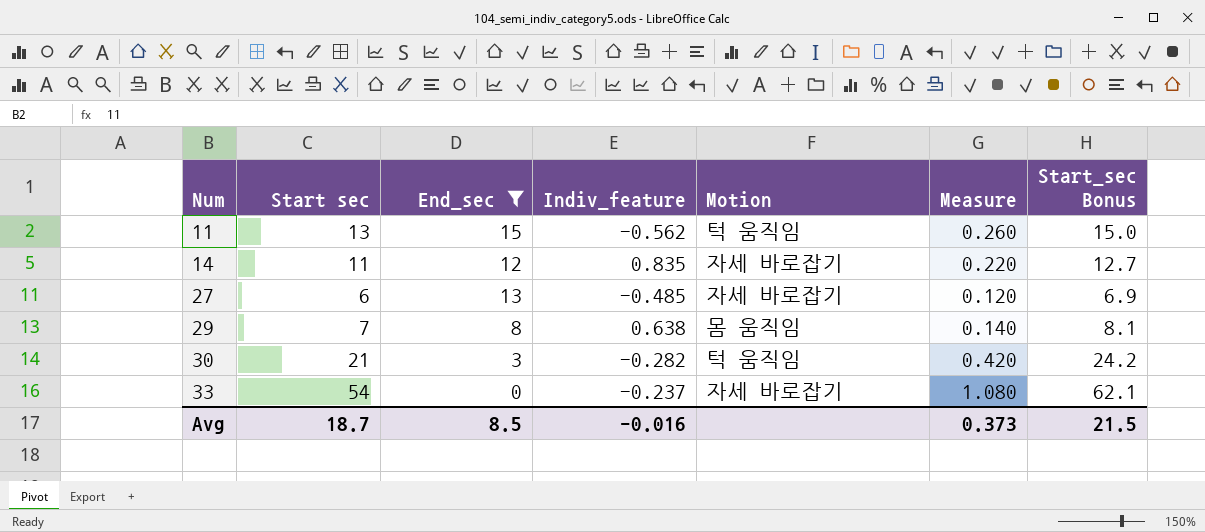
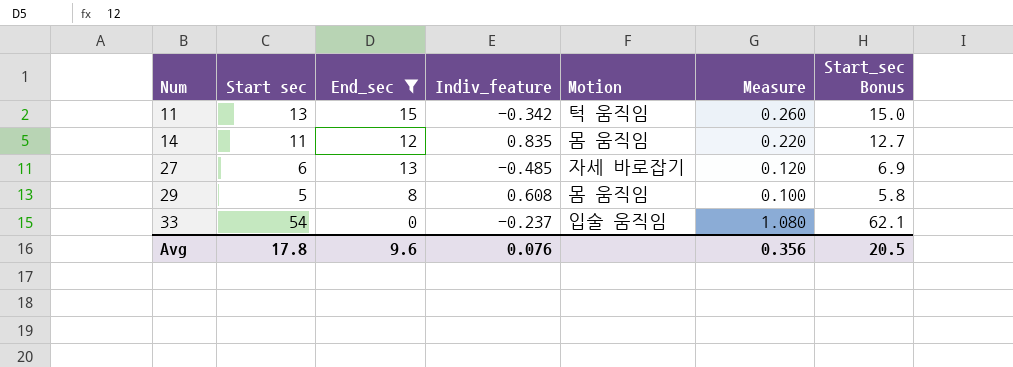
row 30: 21 | 3 | -0.282 | 턱 움직임 | 0.420 | 24.2 -> none
11 | Indiv_feature: -0.562 -> -0.342
14 | Motion: 자세 바로잡기 -> 몸 움직임
29 | Start sec: 7 -> 5
29 | Indiv_feature: 0.638 -> 0.608
29 | Measure: 0.140 -> 0.100
29 | Start_sec Bonus: 8.1 -> 5.8
33 | Motion: 자세 바로잡기 -> 입술 움직임
Avg | Start sec: 18.7 -> 17.8
Avg | End_sec: 8.5 -> 9.6
Avg | Indiv_feature: -0.016 -> 0.076
Avg | Measure: 0.373 -> 0.356
Avg | Start_sec Bonus: 21.5 -> 20.5

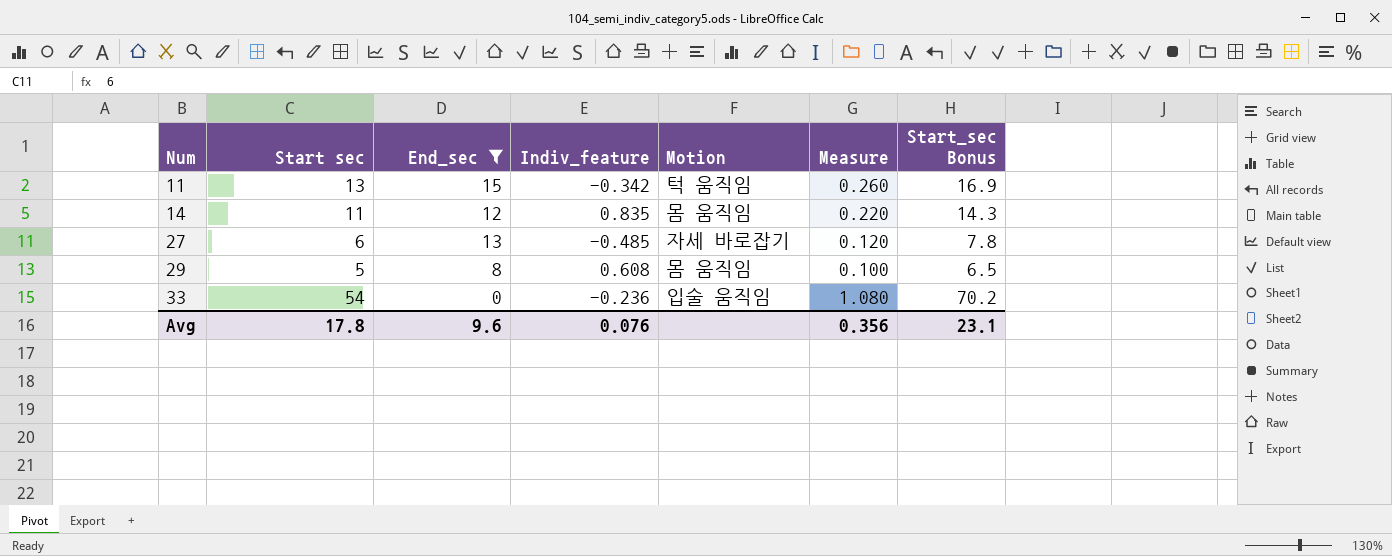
column Start_sec Bonus | formula: [Start sec] * 1.15 -> [Start sec] * 1.3
33 | Indiv_feature: -0.237 -> -0.236
Avg | Start_sec Bonus: 20.5 -> 23.1

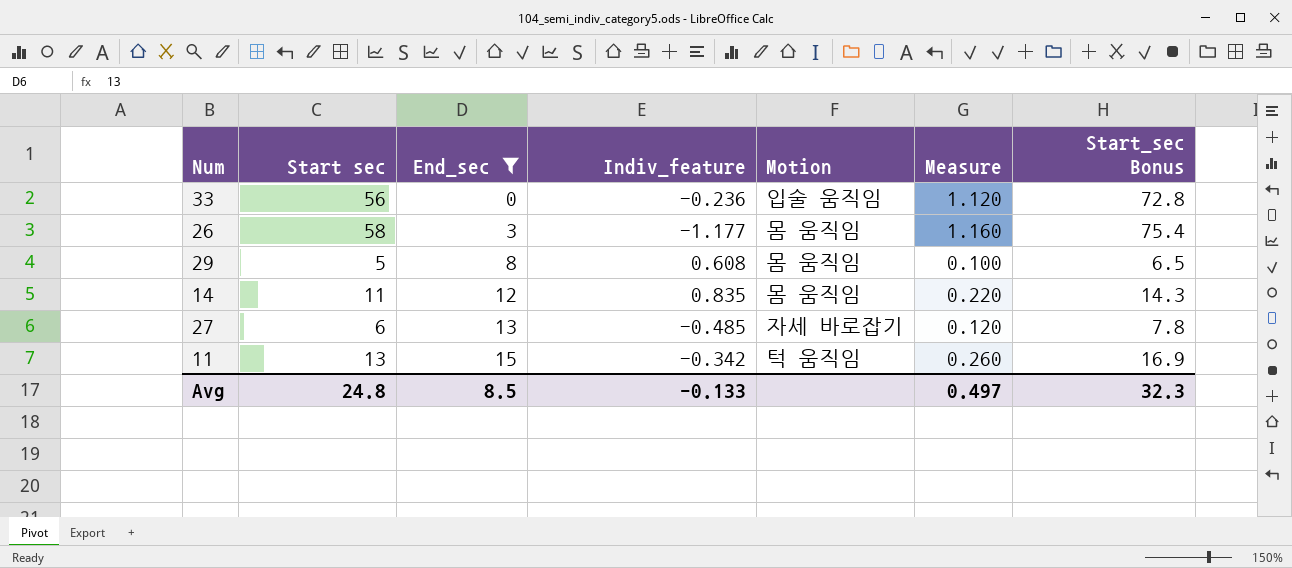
row order: Num ascending -> End_sec ascending
33 | Start sec: 54 -> 56
33 | Measure: 1.080 -> 1.120
33 | Start_sec Bonus: 70.2 -> 72.8
row 26: none -> 58 | 3 | -1.177 | 몸 움직임 | 1.160 | 75.4
Avg | Start sec: 17.8 -> 24.8
Avg | End_sec: 9.6 -> 8.5
Avg | Indiv_feature: 0.076 -> -0.133
Avg | Measure: 0.356 -> 0.497
Avg | Start_sec Bonus: 23.1 -> 32.3

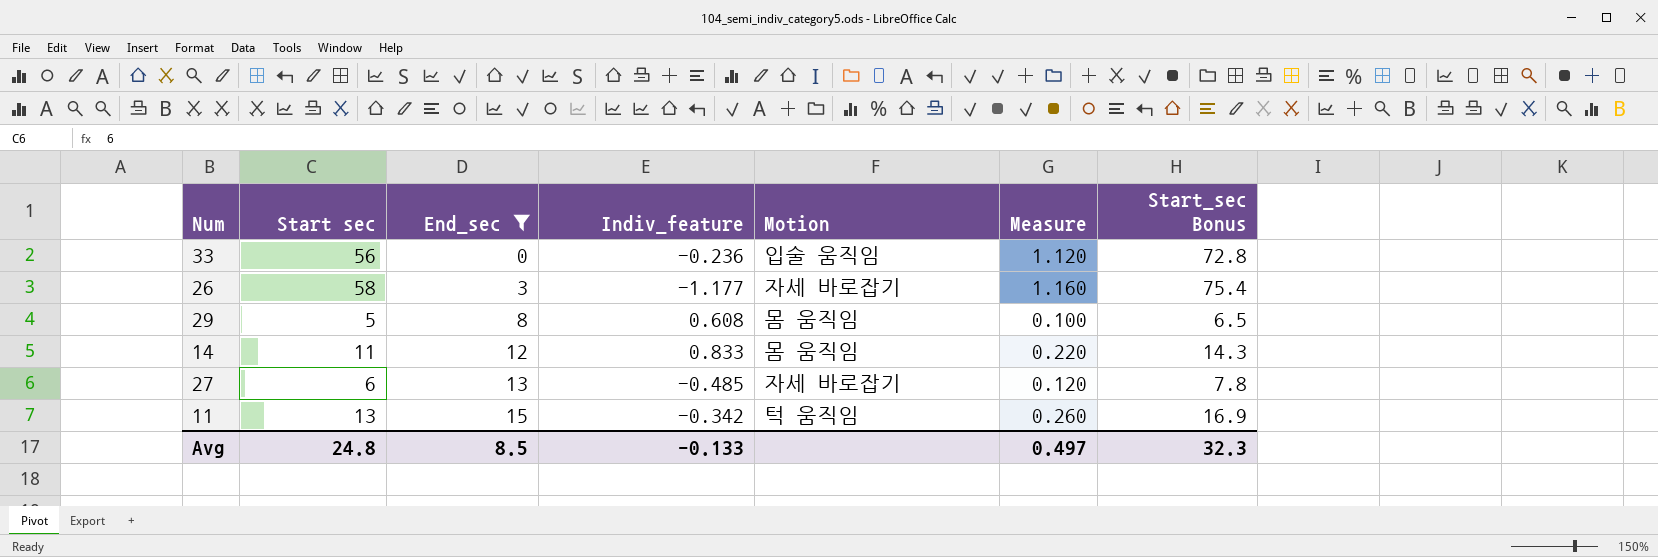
26 | Motion: 몸 움직임 -> 자세 바로잡기
14 | Indiv_feature: 0.835 -> 0.833

